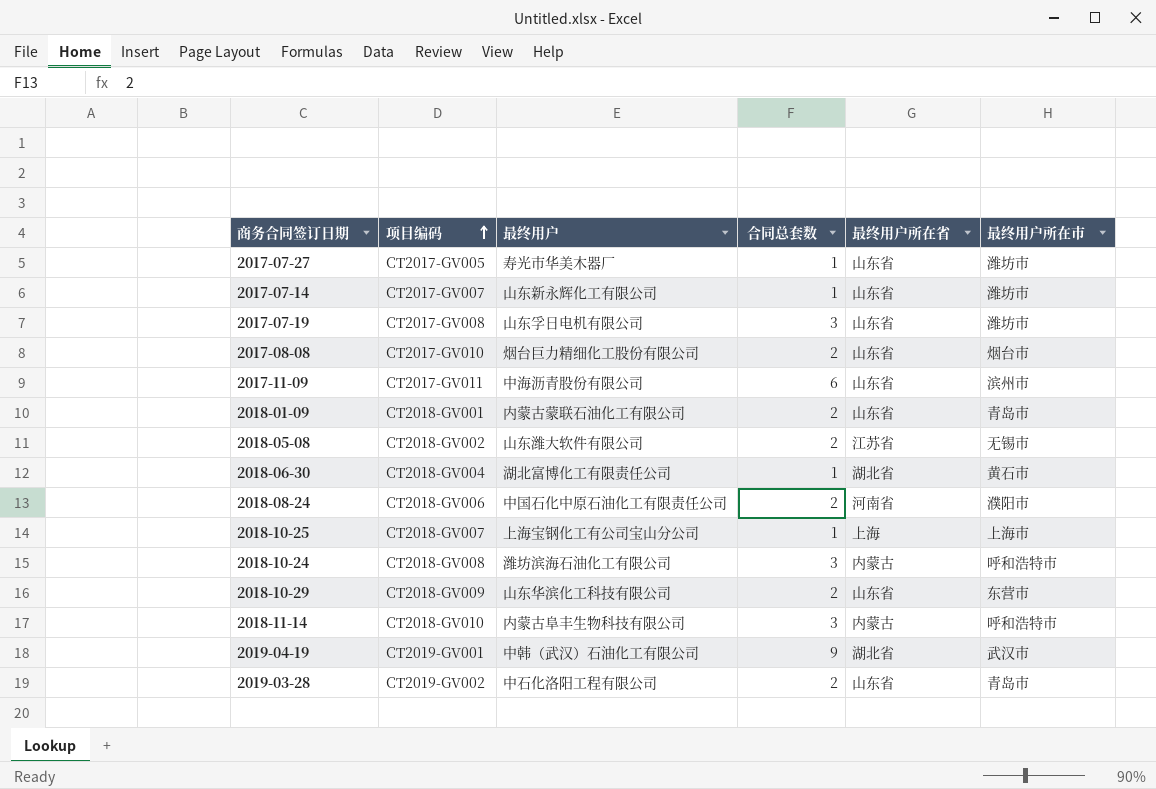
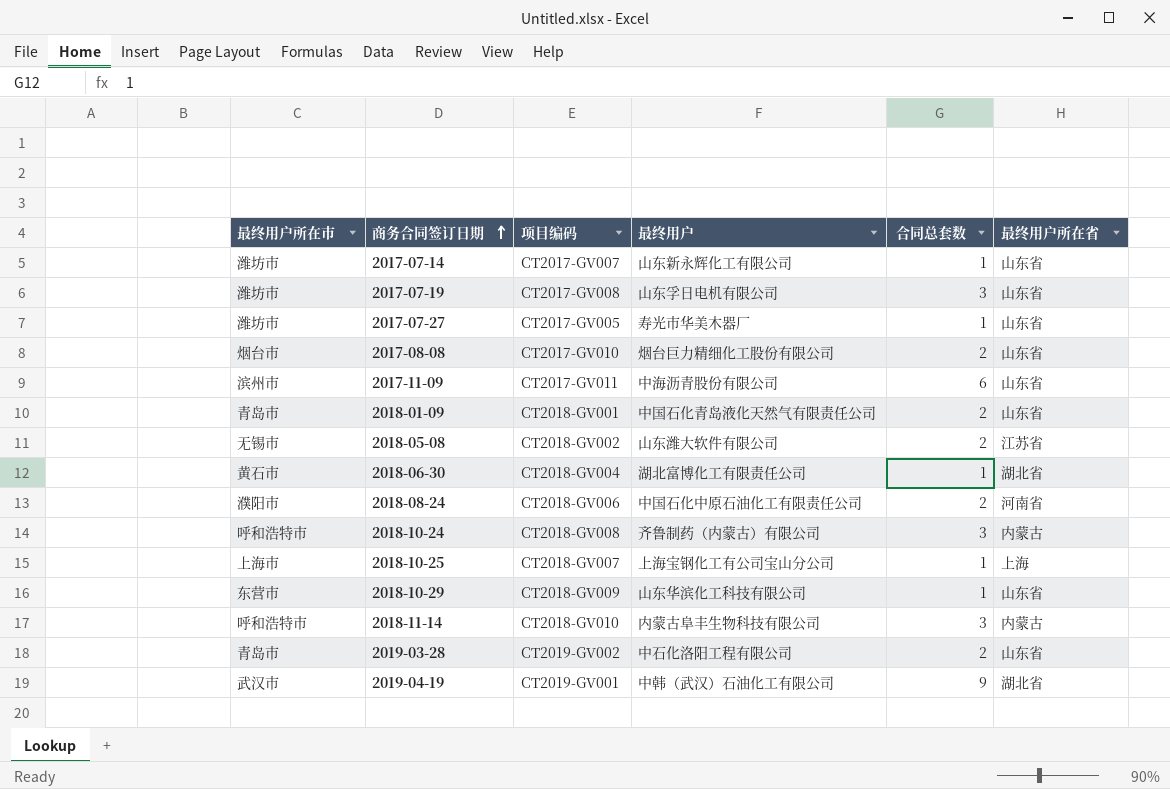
row order: 项目编码 ascending -> 商务合同签订日期 ascending
column 最终用户所在市 | position: 6 -> 1
2018-01-09 | 最终用户: 内蒙古蒙联石油化工有限公司 -> 中国石化青岛液化天然气有限责任公司
2018-10-24 | 最终用户: 潍坊滨海石油化工有限公司 -> 齐鲁制药（内蒙古）有限公司
2018-10-29 | 合同总套数: 2 -> 1

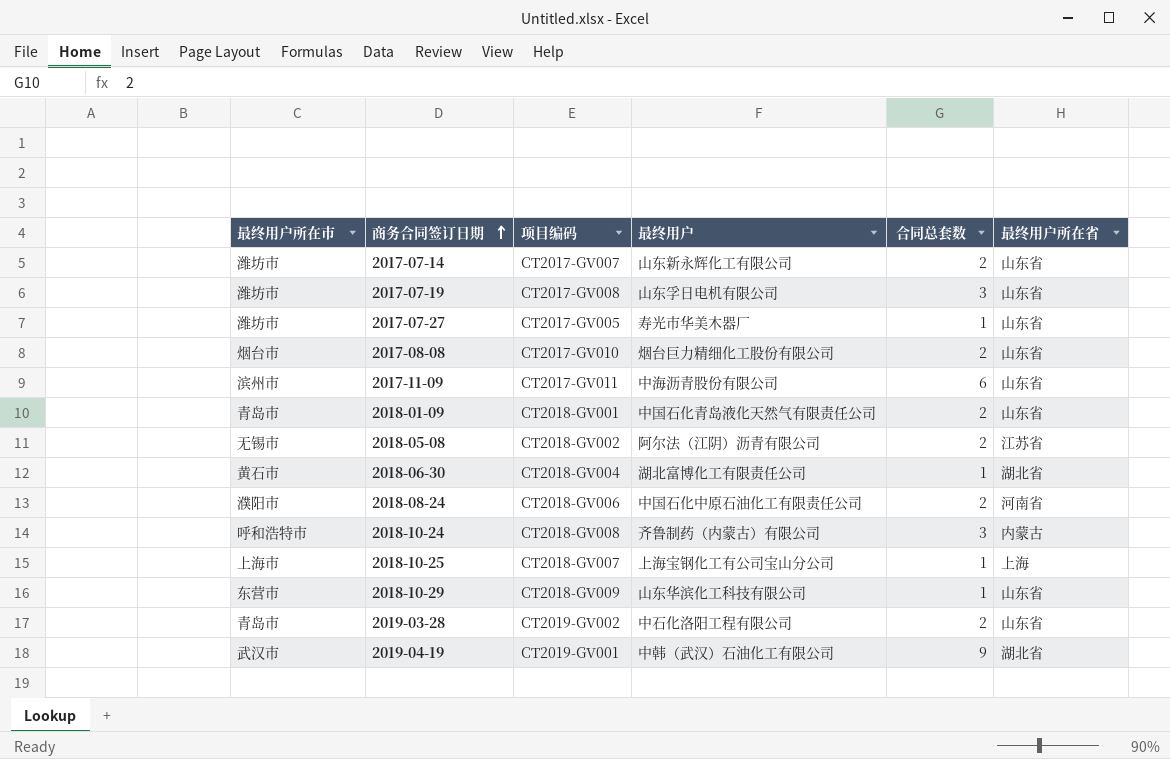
row 2018-11-14: 呼和浩特市 | CT2018-GV010 | 内蒙古阜丰生物科技有限公司 | 3 | 内蒙古 -> none
2017-07-14 | 合同总套数: 1 -> 2
2018-05-08 | 最终用户: 山东潍大软件有限公司 -> 阿尔法（江阴）沥青有限公司

